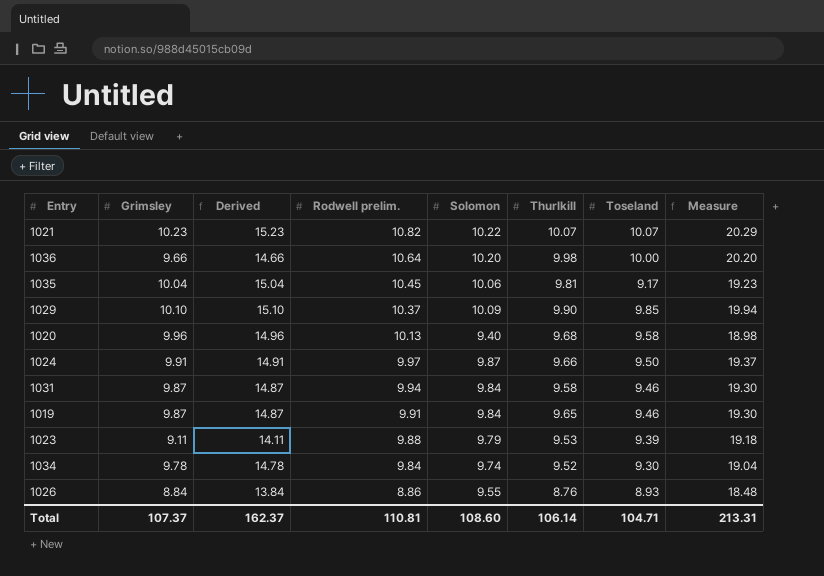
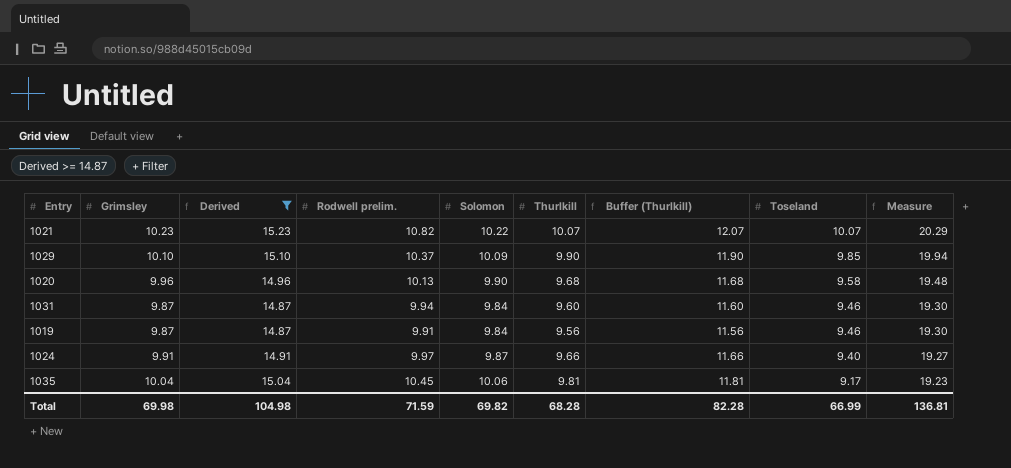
filter: none -> Derived >= 14.87
row order: Rodwell prelim. descending -> Toseland descending
column Buffer (Thurlkill) | formula: none -> [Thurlkill] + 2
1020 | Solomon: 9.40 -> 9.90
1020 | Measure: 18.98 -> 19.48
1031 | Thurlkill: 9.58 -> 9.60
1019 | Thurlkill: 9.65 -> 9.56
1024 | Toseland: 9.50 -> 9.40
1024 | Measure: 19.37 -> 19.27
Total | Grimsley: 107.37 -> 69.98
Total | Derived: 162.37 -> 104.98
Total | Rodwell prelim.: 110.81 -> 71.59
Total | Solomon: 108.60 -> 69.82
Total | Thurlkill: 106.14 -> 68.28
Total | Toseland: 104.71 -> 66.99
Total | Measure: 213.31 -> 136.81

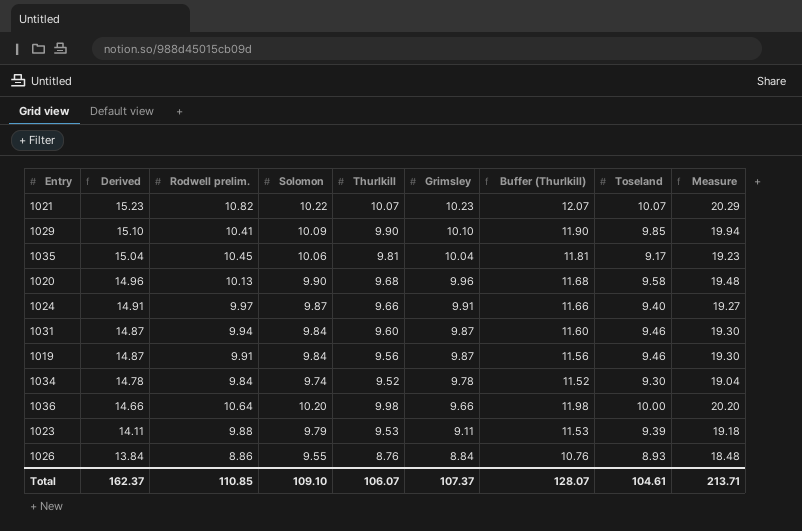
filter: Derived >= 14.87 -> none
row order: Toseland descending -> Derived descending
column Grimsley | position: 2 -> 6
1029 | Rodwell prelim.: 10.37 -> 10.41
Total | Derived: 104.98 -> 162.37
Total | Rodwell prelim.: 71.59 -> 110.85
Total | Solomon: 69.82 -> 109.10
Total | Thurlkill: 68.28 -> 106.07
Total | Grimsley: 69.98 -> 107.37
Total | Buffer (Thurlkill): 82.28 -> 128.07
Total | Toseland: 66.99 -> 104.61
Total | Measure: 136.81 -> 213.71

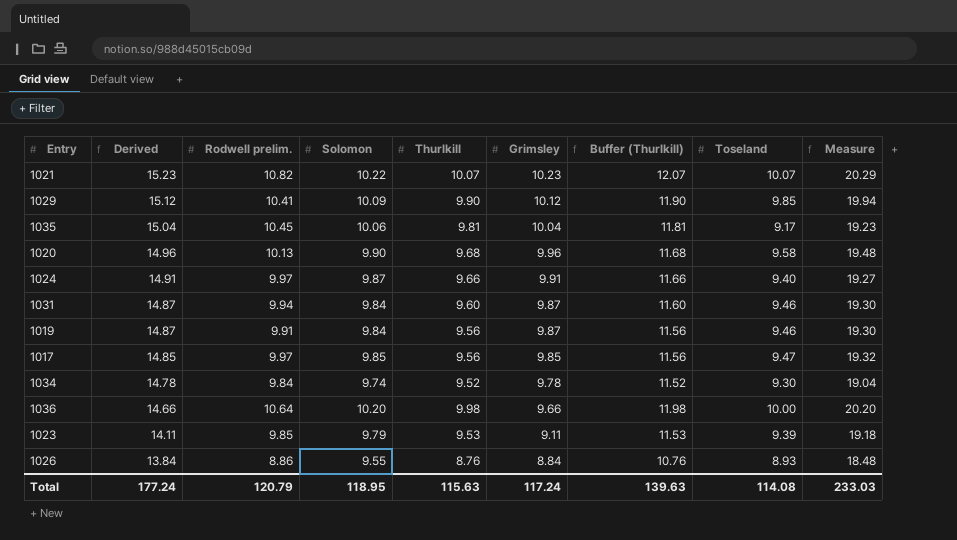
1029 | Derived: 15.10 -> 15.12
1029 | Grimsley: 10.10 -> 10.12
row 1017: none -> 14.85 | 9.97 | 9.85 | 9.56 | 9.85 | 11.56 | 9.47 | 19.32
1023 | Rodwell prelim.: 9.88 -> 9.85
Total | Derived: 162.37 -> 177.24
Total | Rodwell prelim.: 110.85 -> 120.79
Total | Solomon: 109.10 -> 118.95
Total | Thurlkill: 106.07 -> 115.63
Total | Grimsley: 107.37 -> 117.24
Total | Buffer (Thurlkill): 128.07 -> 139.63
Total | Toseland: 104.61 -> 114.08
Total | Measure: 213.71 -> 233.03

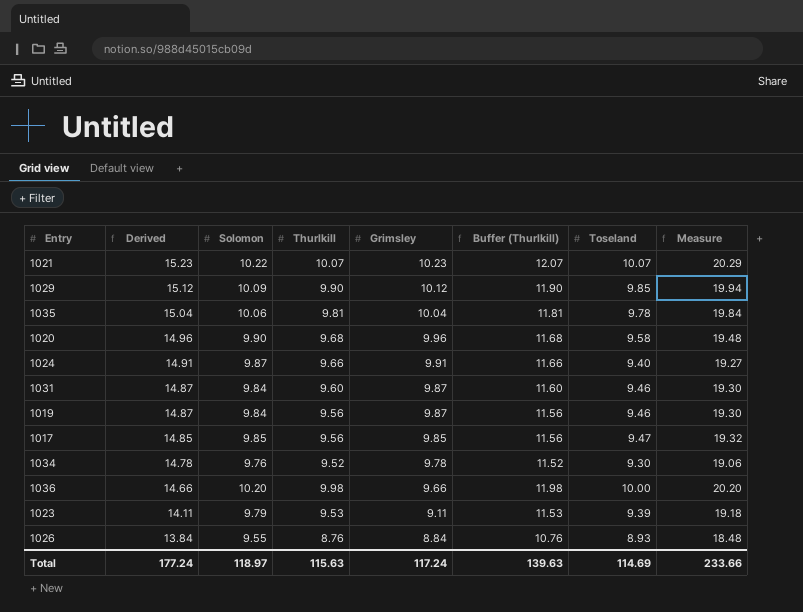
column Rodwell prelim. | position: 3 -> none
1035 | Toseland: 9.17 -> 9.78
1035 | Measure: 19.23 -> 19.84
1034 | Solomon: 9.74 -> 9.76
1034 | Measure: 19.04 -> 19.06
Total | Solomon: 118.95 -> 118.97
Total | Toseland: 114.08 -> 114.69
Total | Measure: 233.03 -> 233.66

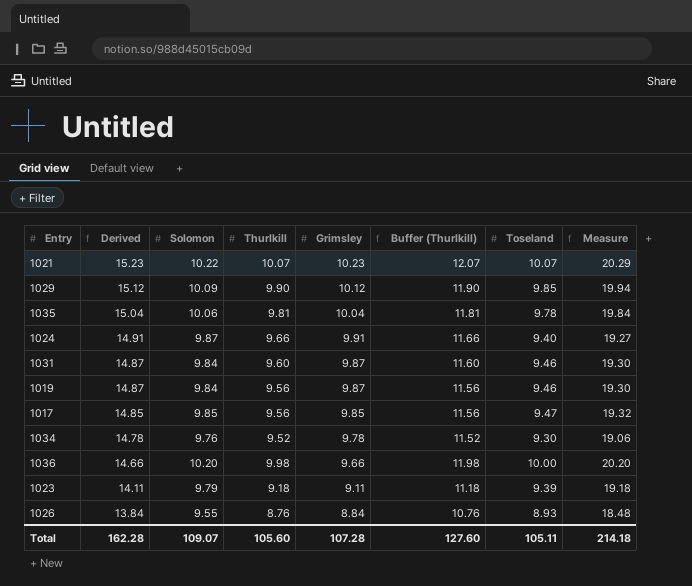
row 1020: 14.96 | 9.90 | 9.68 | 9.96 | 11.68 | 9.58 | 19.48 -> none
1023 | Thurlkill: 9.53 -> 9.18
1023 | Buffer (Thurlkill): 11.53 -> 11.18
Total | Derived: 177.24 -> 162.28
Total | Solomon: 118.97 -> 109.07
Total | Thurlkill: 115.63 -> 105.60
Total | Grimsley: 117.24 -> 107.28
Total | Buffer (Thurlkill): 139.63 -> 127.60
Total | Toseland: 114.69 -> 105.11
Total | Measure: 233.66 -> 214.18

